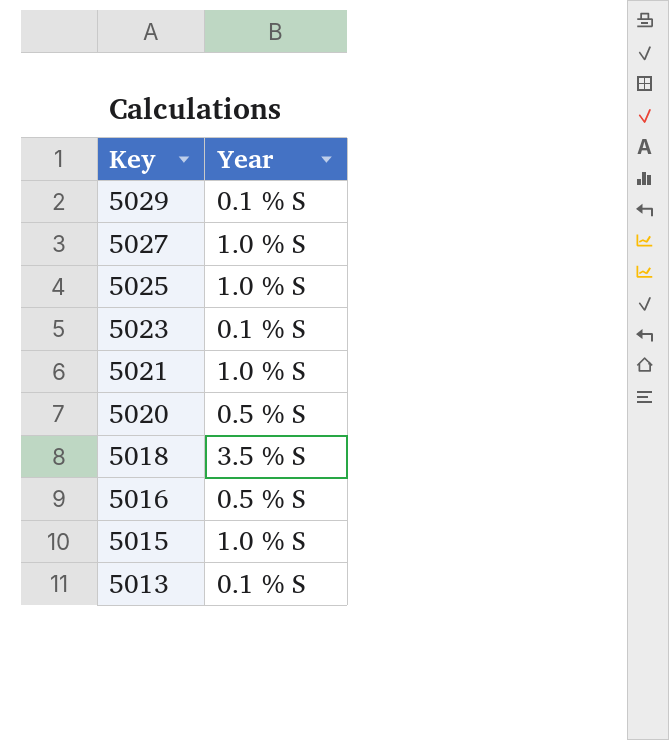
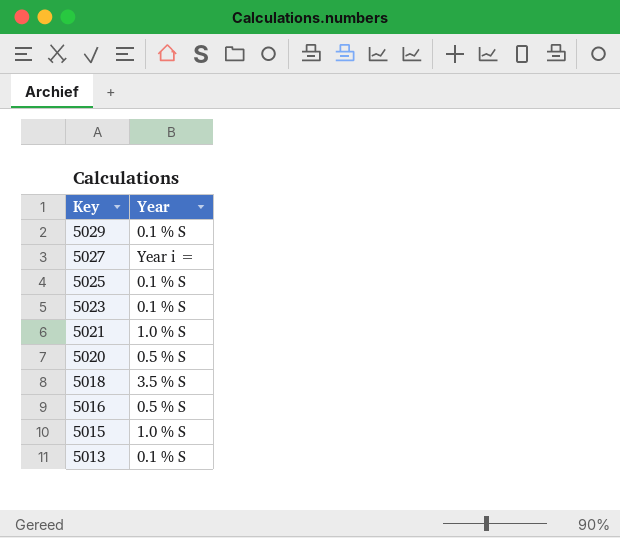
5027 | Year: 1.0 % S -> Year i =
5025 | Year: 1.0 % S -> 0.1 % S

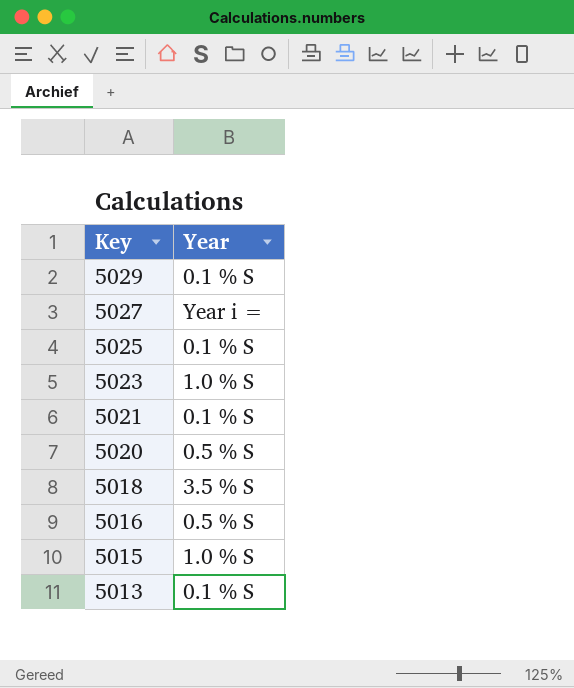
5023 | Year: 0.1 % S -> 1.0 % S
5021 | Year: 1.0 % S -> 0.1 % S

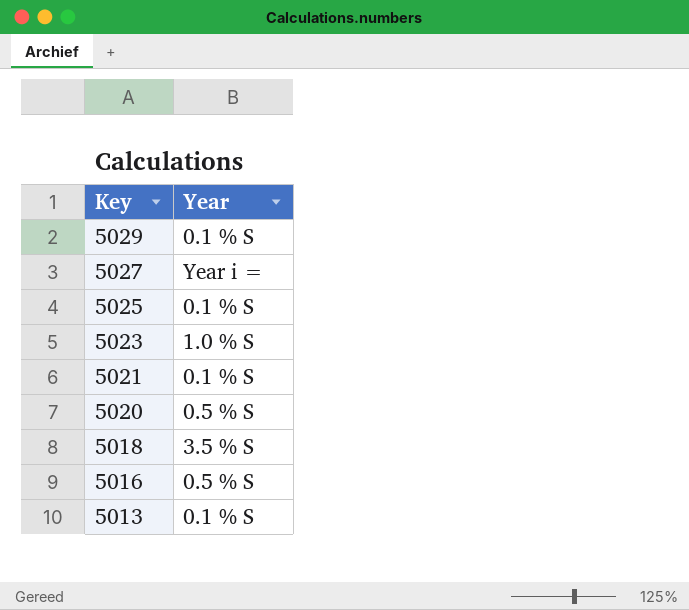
row 5015: 1.0 % S -> none

